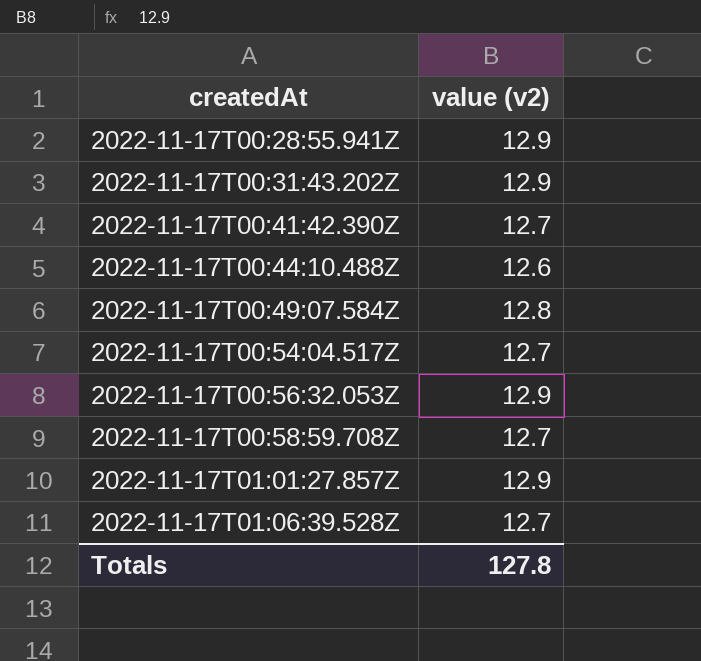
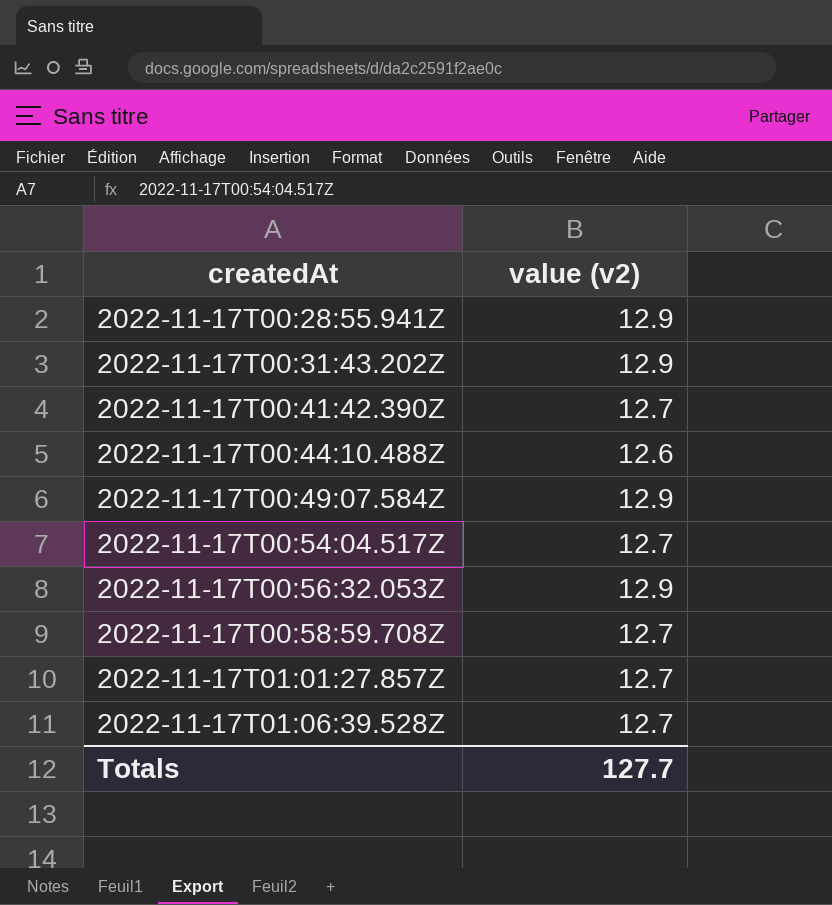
2022-11-17T00:49:07.584Z | value (v2): 12.8 -> 12.9
2022-11-17T01:01:27.857Z | value (v2): 12.9 -> 12.7
Totals | value (v2): 127.8 -> 127.7

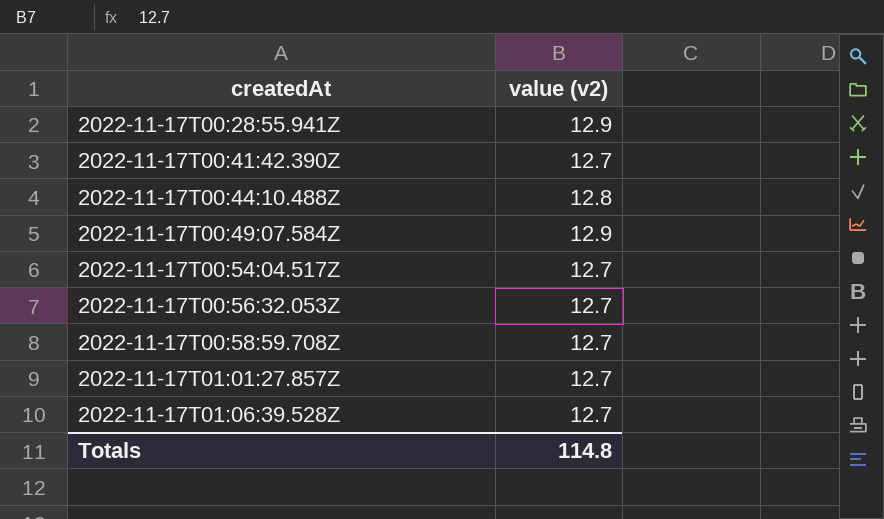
row 2022-11-17T00:31:43.202Z: 12.9 -> none
2022-11-17T00:44:10.488Z | value (v2): 12.6 -> 12.8
2022-11-17T00:56:32.053Z | value (v2): 12.9 -> 12.7
Totals | value (v2): 127.7 -> 114.8

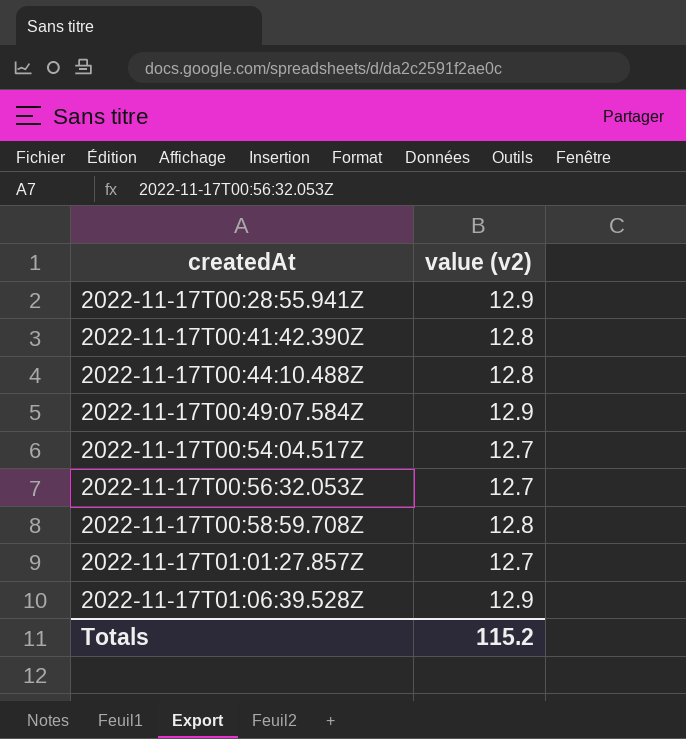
2022-11-17T00:41:42.390Z | value (v2): 12.7 -> 12.8
2022-11-17T00:58:59.708Z | value (v2): 12.7 -> 12.8
2022-11-17T01:06:39.528Z | value (v2): 12.7 -> 12.9
Totals | value (v2): 114.8 -> 115.2

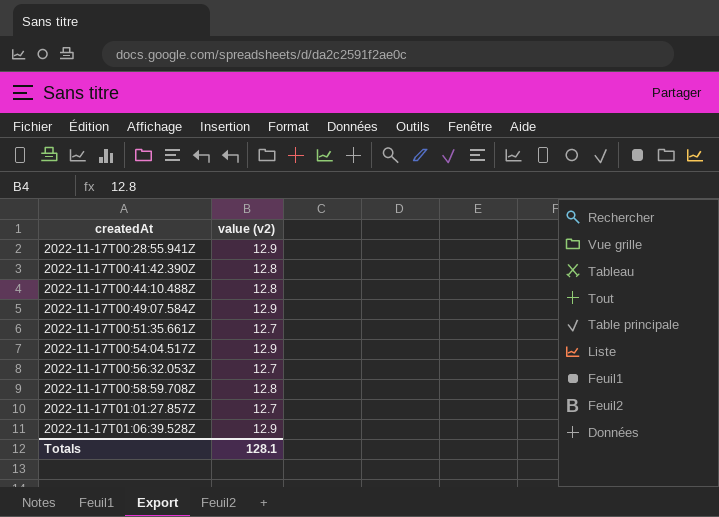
row 2022-11-17T00:51:35.661Z: none -> 12.7
2022-11-17T00:54:04.517Z | value (v2): 12.7 -> 12.9
Totals | value (v2): 115.2 -> 128.1

